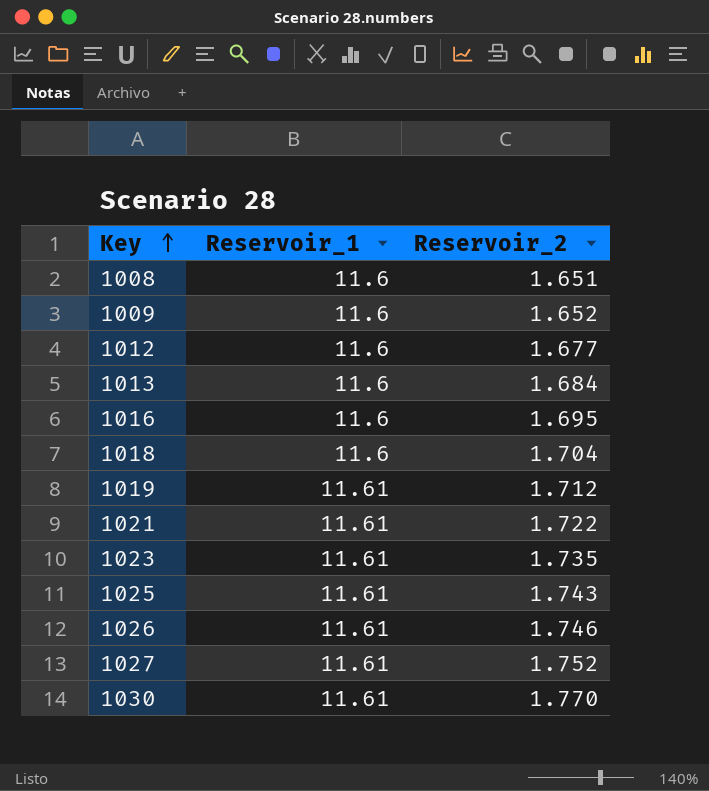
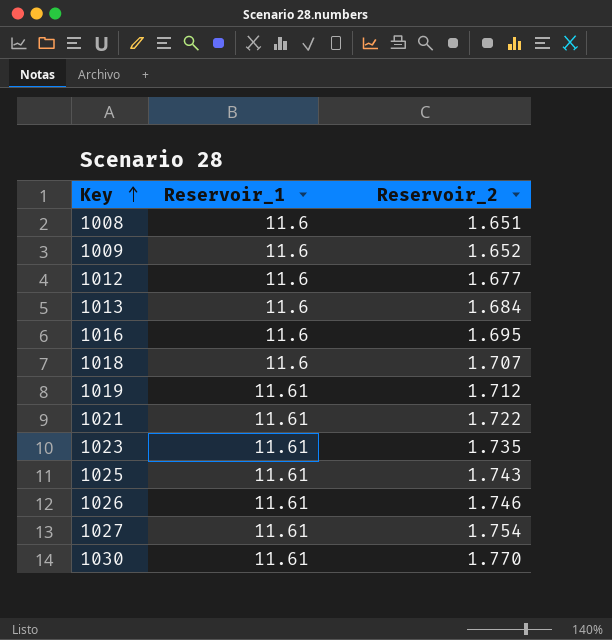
1018 | Reservoir_2: 1.704 -> 1.707
1027 | Reservoir_2: 1.752 -> 1.754

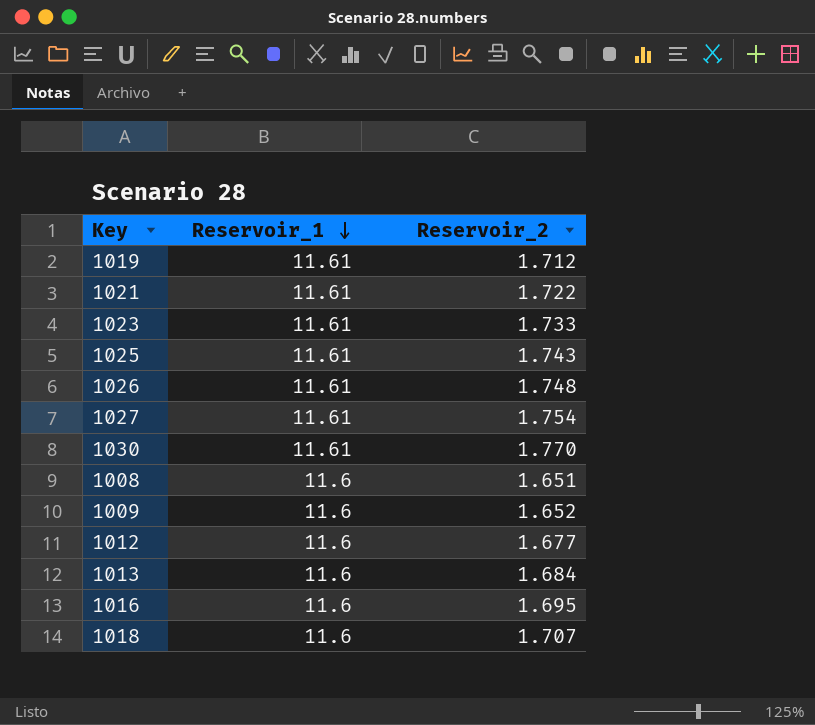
row order: Key ascending -> Reservoir_1 descending
1023 | Reservoir_2: 1.735 -> 1.733
1026 | Reservoir_2: 1.746 -> 1.748

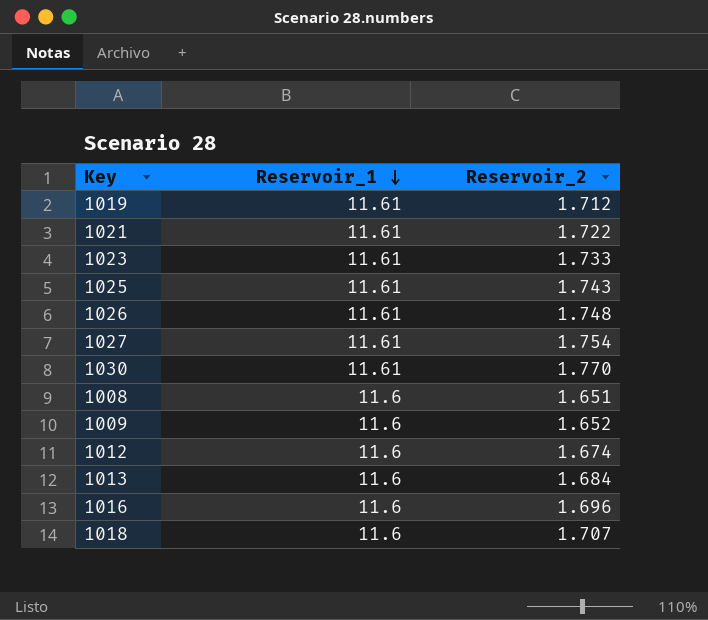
1012 | Reservoir_2: 1.677 -> 1.674
1016 | Reservoir_2: 1.695 -> 1.696

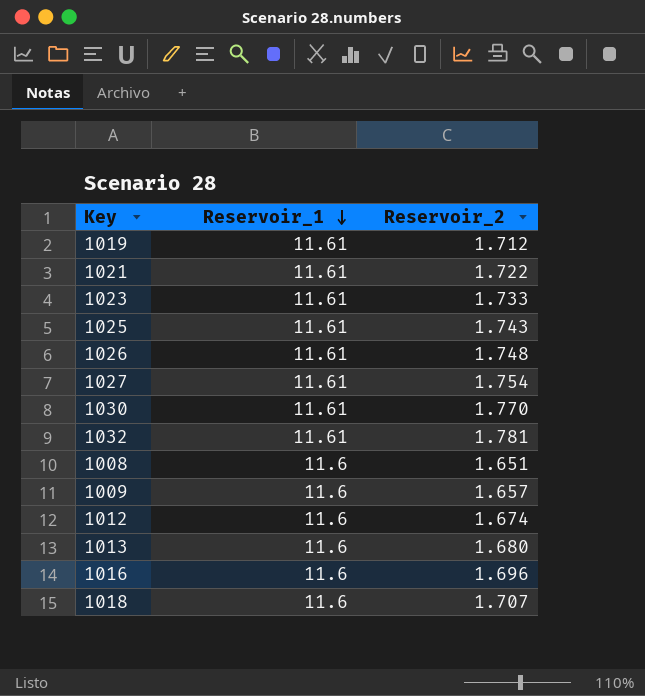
row 1032: none -> 11.61 | 1.781
1009 | Reservoir_2: 1.652 -> 1.657
1013 | Reservoir_2: 1.684 -> 1.680

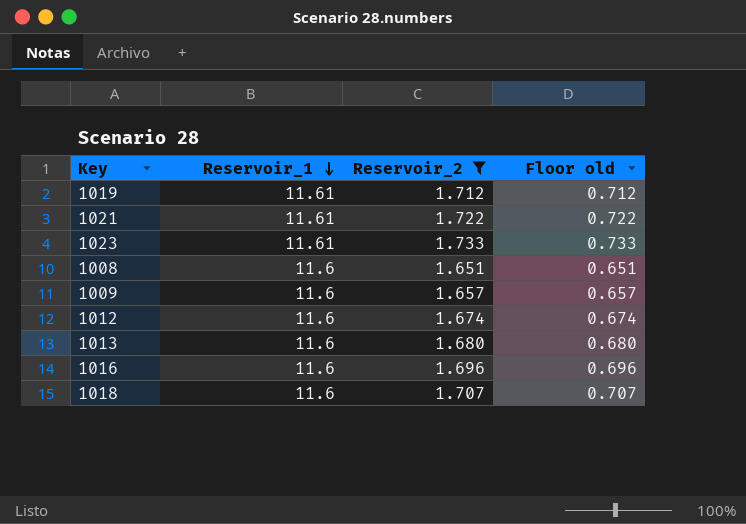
filter: none -> Reservoir_2 <= 1.733
column Floor old | formula: none -> [Reservoir_2] - 1

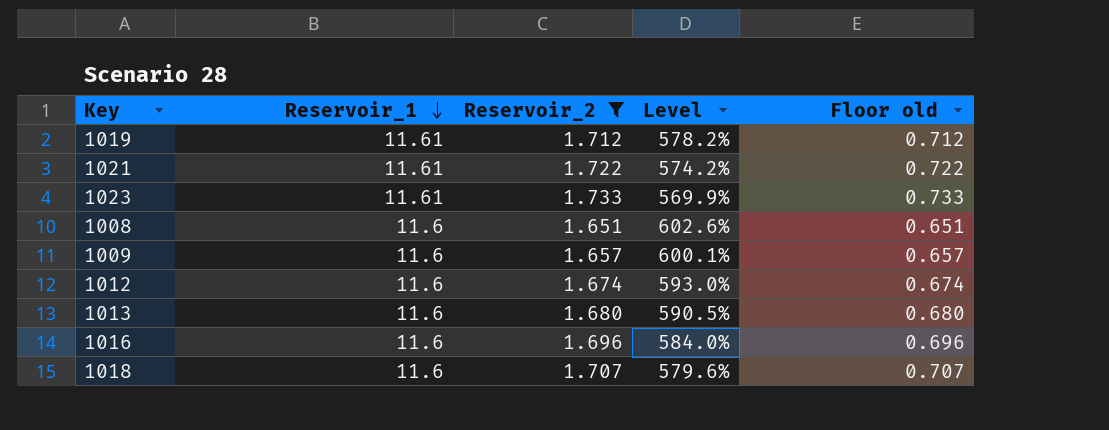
column Level | formula: none -> ([Reservoir_1] - [Reservoir_2]) / [Reservoir_2]

